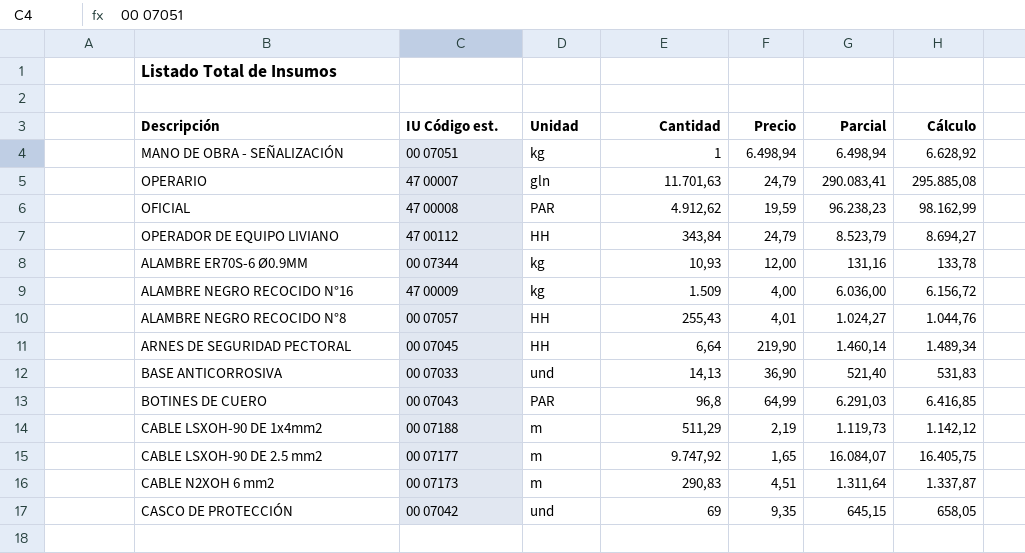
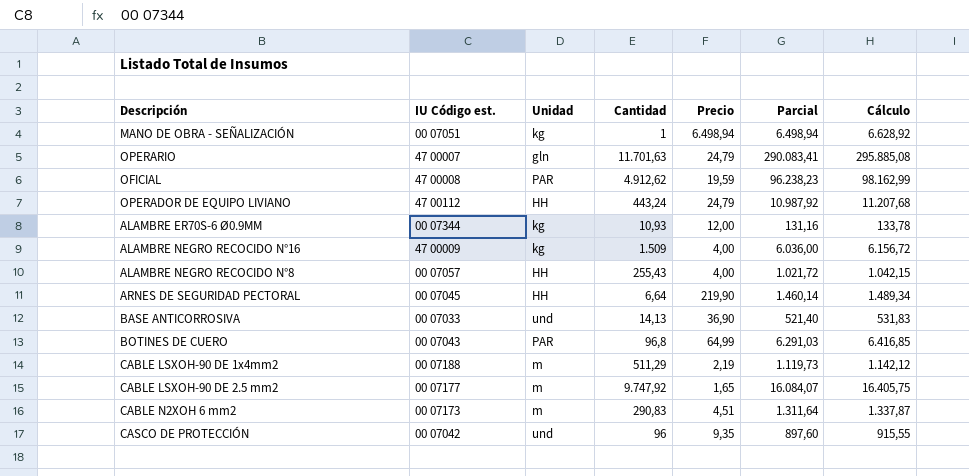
OPERADOR DE EQUIPO LIVIANO | Cantidad: 343,84 -> 443,24
OPERADOR DE EQUIPO LIVIANO | Parcial: 8.523,79 -> 10.987,92
OPERADOR DE EQUIPO LIVIANO | Cálculo: 8.694,27 -> 11.207,68
ALAMBRE NEGRO RECOCIDO N°8 | Precio: 4,01 -> 4,00
ALAMBRE NEGRO RECOCIDO N°8 | Parcial: 1.024,27 -> 1.021,72
ALAMBRE NEGRO RECOCIDO N°8 | Cálculo: 1.044,76 -> 1.042,15
CASCO DE PROTECCIÓN | Cantidad: 69 -> 96
CASCO DE PROTECCIÓN | Parcial: 645,15 -> 897,60
CASCO DE PROTECCIÓN | Cálculo: 658,05 -> 915,55

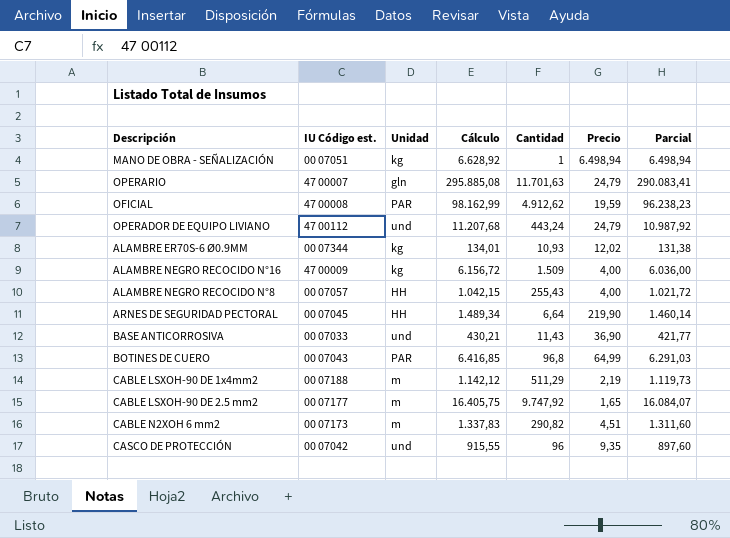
column Cálculo | position: 7 -> 4
OPERADOR DE EQUIPO LIVIANO | Unidad: HH -> und
ALAMBRE ER70S-6 Ø0.9MM | Cálculo: 133,78 -> 134,01
ALAMBRE ER70S-6 Ø0.9MM | Precio: 12,00 -> 12,02
ALAMBRE ER70S-6 Ø0.9MM | Parcial: 131,16 -> 131,38
BASE ANTICORROSIVA | Cálculo: 531,83 -> 430,21
BASE ANTICORROSIVA | Cantidad: 14,13 -> 11,43
BASE ANTICORROSIVA | Parcial: 521,40 -> 421,77
CABLE N2XOH 6 mm2 | Cálculo: 1.337,87 -> 1.337,83
CABLE N2XOH 6 mm2 | Cantidad: 290,83 -> 290,82
CABLE N2XOH 6 mm2 | Parcial: 1.311,64 -> 1.311,60

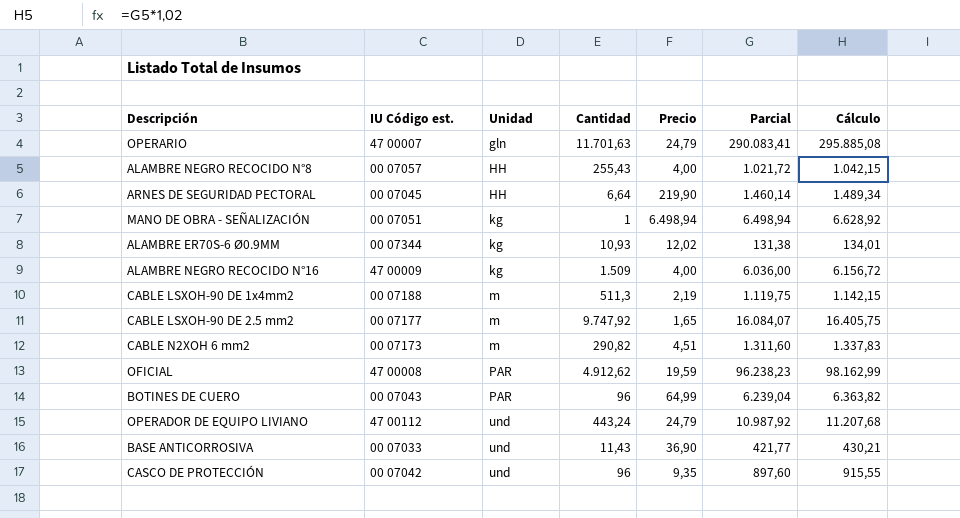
row order: none -> Unidad ascending
column Cálculo | position: 4 -> 7
CABLE LSXOH-90 DE 1x4mm2 | Cantidad: 511,29 -> 511,3
CABLE LSXOH-90 DE 1x4mm2 | Parcial: 1.119,73 -> 1.119,75
CABLE LSXOH-90 DE 1x4mm2 | Cálculo: 1.142,12 -> 1.142,15
BOTINES DE CUERO | Cantidad: 96,8 -> 96
BOTINES DE CUERO | Parcial: 6.291,03 -> 6.239,04
BOTINES DE CUERO | Cálculo: 6.416,85 -> 6.363,82

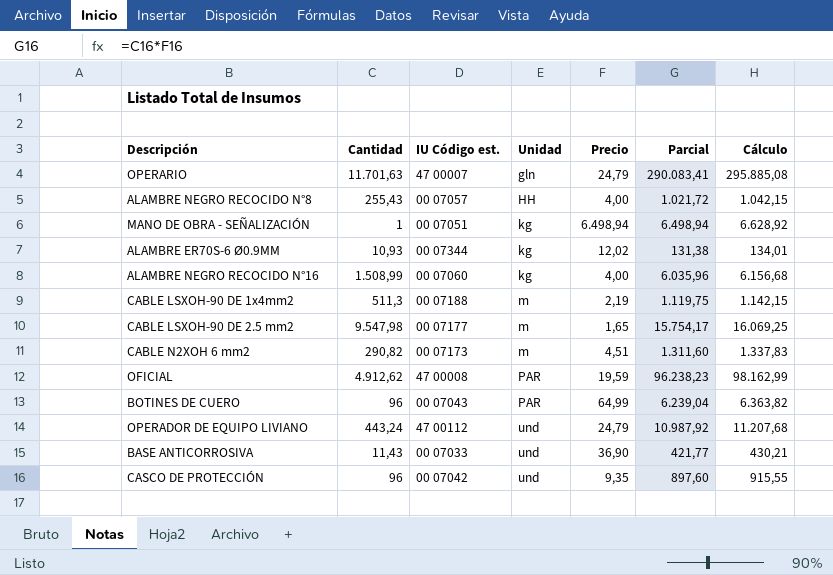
column Cantidad | position: 4 -> 2
row ARNES DE SEGURIDAD PECTORAL: 00 07045 | HH | 6,64 | 219,90 | 1.460,14 | 1.489,34 -> none
ALAMBRE NEGRO RECOCIDO N°16 | Cantidad: 1.509 -> 1.508,99
ALAMBRE NEGRO RECOCIDO N°16 | IU Código est.: 47 00009 -> 00 07060
ALAMBRE NEGRO RECOCIDO N°16 | Parcial: 6.036,00 -> 6.035,96
ALAMBRE NEGRO RECOCIDO N°16 | Cálculo: 6.156,72 -> 6.156,68
CABLE LSXOH-90 DE 2.5 mm2 | Cantidad: 9.747,92 -> 9.547,98
CABLE LSXOH-90 DE 2.5 mm2 | Parcial: 16.084,07 -> 15.754,17
CABLE LSXOH-90 DE 2.5 mm2 | Cálculo: 16.405,75 -> 16.069,25

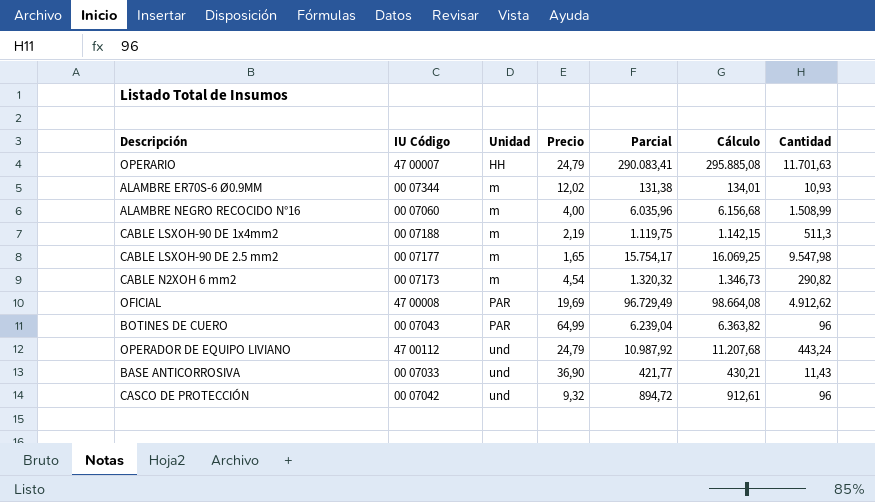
column name: IU Código est. -> IU Código
column Cantidad | position: 2 -> 7
row ALAMBRE NEGRO RECOCIDO N°8: 255,43 | 00 07057 | HH | 4,00 | 1.021,72 | 1.042,15 -> none
row MANO DE OBRA - SEÑALIZACIÓN: 1 | 00 07051 | kg | 6.498,94 | 6.498,94 | 6.628,92 -> none
OPERARIO | Unidad: gln -> HH
ALAMBRE ER70S-6 Ø0.9MM | Unidad: kg -> m
ALAMBRE NEGRO RECOCIDO N°16 | Unidad: kg -> m
CABLE N2XOH 6 mm2 | Precio: 4,51 -> 4,54
CABLE N2XOH 6 mm2 | Parcial: 1.311,60 -> 1.320,32
CABLE N2XOH 6 mm2 | Cálculo: 1.337,83 -> 1.346,73
OFICIAL | Precio: 19,59 -> 19,69
OFICIAL | Parcial: 96.238,23 -> 96.729,49
OFICIAL | Cálculo: 98.162,99 -> 98.664,08
CASCO DE PROTECCIÓN | Precio: 9,35 -> 9,32
CASCO DE PROTECCIÓN | Parcial: 897,60 -> 894,72
CASCO DE PROTECCIÓN | Cálculo: 915,55 -> 912,61

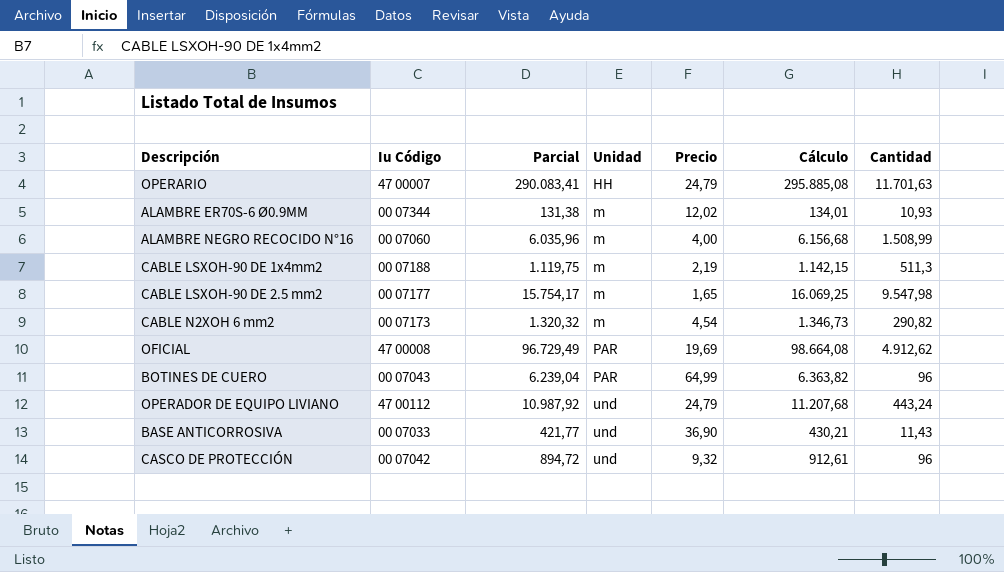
column name: IU Código -> Iu Código
column Parcial | position: 5 -> 3

